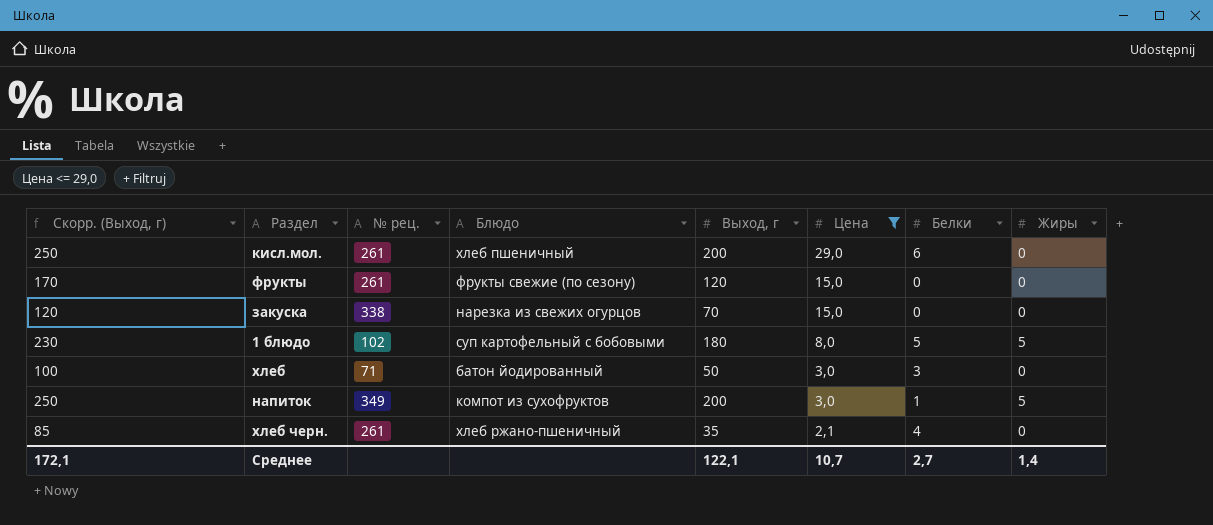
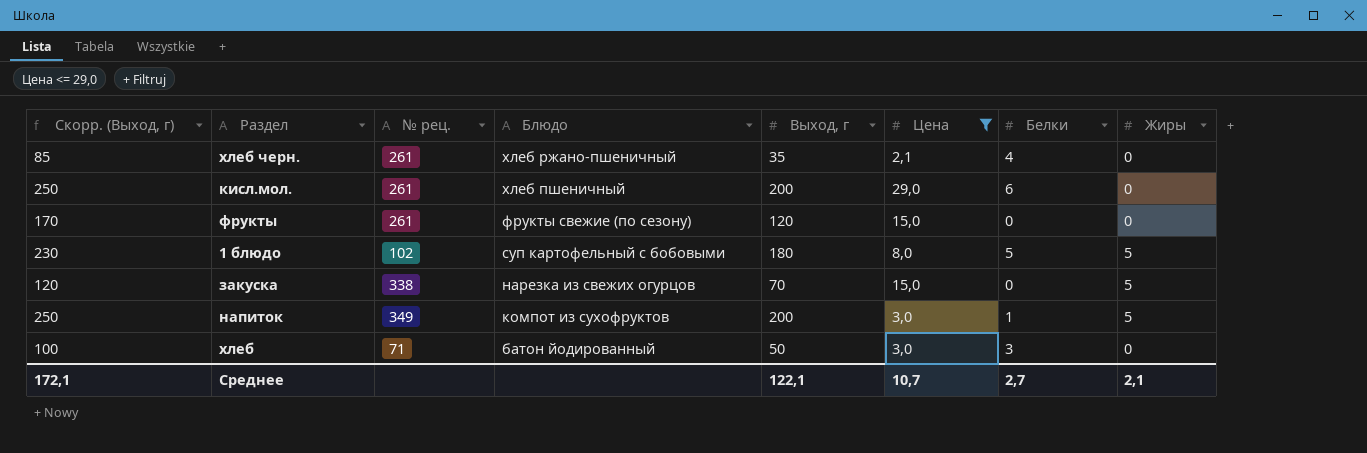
row order: Цена descending -> Блюдо descending
закуска | Жиры: 0 -> 5
Среднее | Жиры: 1,4 -> 2,1

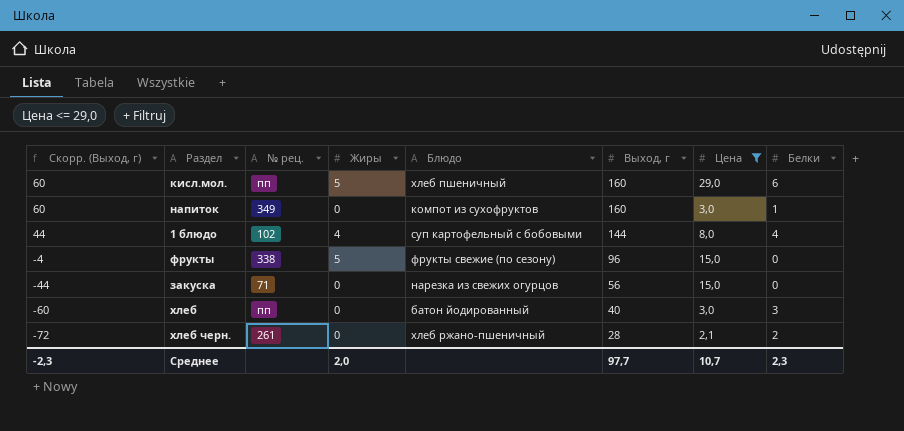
row order: Блюдо descending -> Скорр. (Выход, г) descending
column Скорр. (Выход, г) | formula: [Выход, г] + 50 -> [Выход, г] - 100
column Жиры | position: 8 -> 4
кисл.мол. | № рец.: 261 -> пп
кисл.мол. | Жиры: 0 -> 5
кисл.мол. | Выход, г: 200 -> 160
напиток | Жиры: 5 -> 0
напиток | Выход, г: 200 -> 160
1 блюдо | Жиры: 5 -> 4
1 блюдо | Выход, г: 180 -> 144
1 блюдо | Белки: 5 -> 4
фрукты | № рец.: 261 -> 338
фрукты | Жиры: 0 -> 5
фрукты | Выход, г: 120 -> 96
закуска | № рец.: 338 -> 71
закуска | Жиры: 5 -> 0
закуска | Выход, г: 70 -> 56
хлеб | № рец.: 71 -> пп
хлеб | Выход, г: 50 -> 40
хлеб черн. | Выход, г: 35 -> 28
хлеб черн. | Белки: 4 -> 2
Среднее | Скорр. (Выход, г): 172,1 -> -2,3
Среднее | Жиры: 2,1 -> 2,0
Среднее | Выход, г: 122,1 -> 97,7
Среднее | Белки: 2,7 -> 2,3

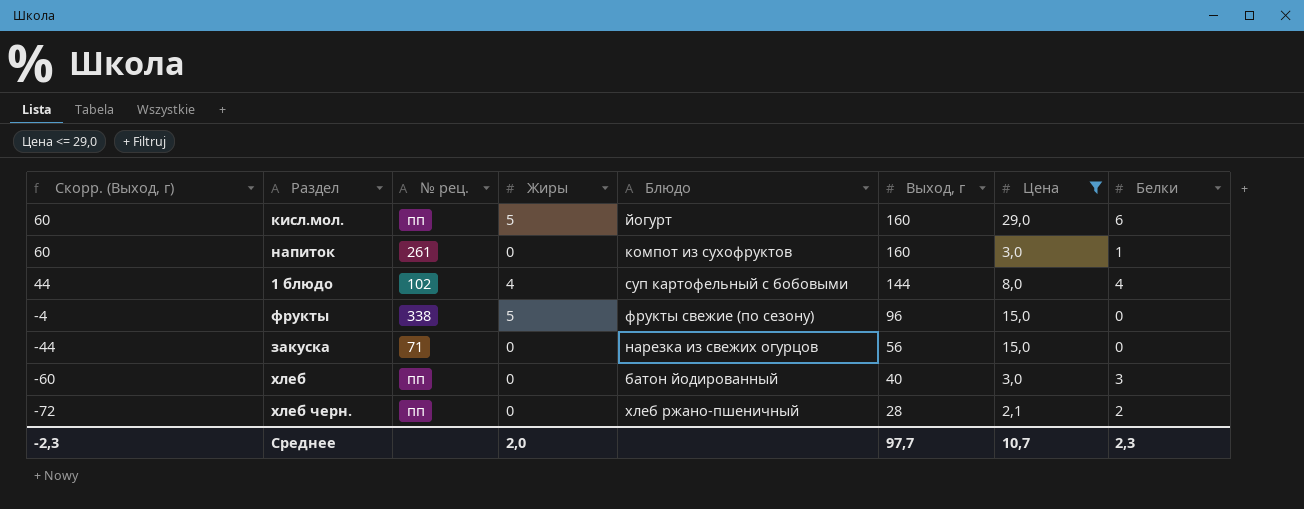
кисл.мол. | Блюдо: хлеб пшеничный -> йогурт
напиток | № рец.: 349 -> 261
хлеб черн. | № рец.: 261 -> пп

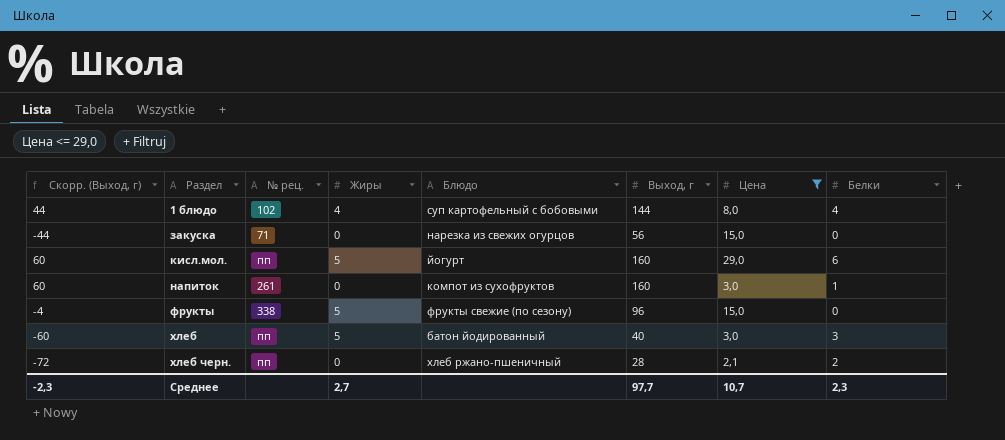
row order: Скорр. (Выход, г) descending -> Раздел ascending
хлеб | Жиры: 0 -> 5
Среднее | Жиры: 2,0 -> 2,7

